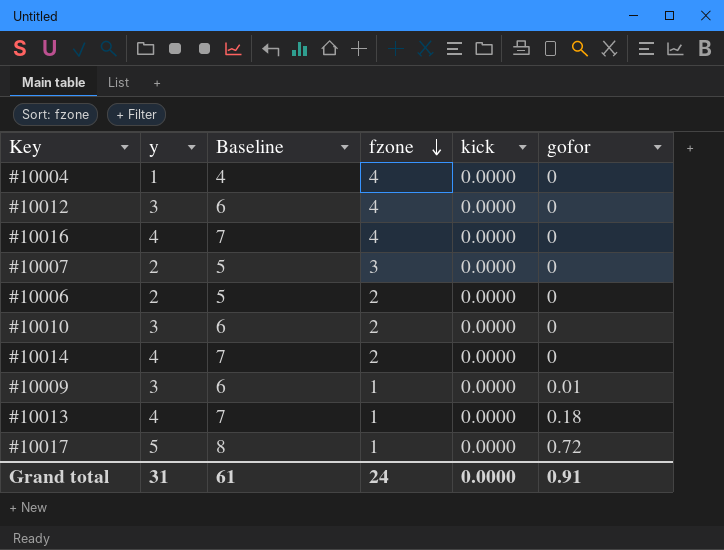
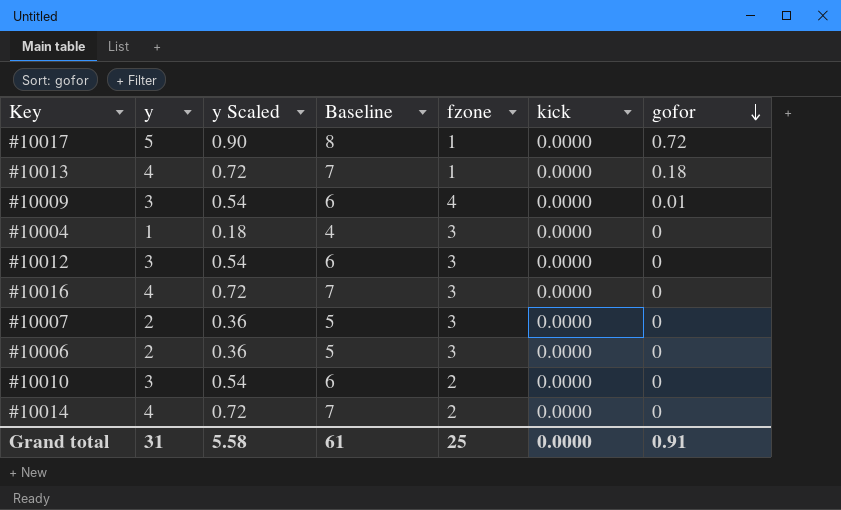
row order: fzone descending -> gofor descending
column y Scaled | formula: none -> [y] * 0.18
#10009 | fzone: 1 -> 4
#10004 | fzone: 4 -> 3
#10012 | fzone: 4 -> 3
#10016 | fzone: 4 -> 3
#10006 | fzone: 2 -> 3
Grand total | fzone: 24 -> 25

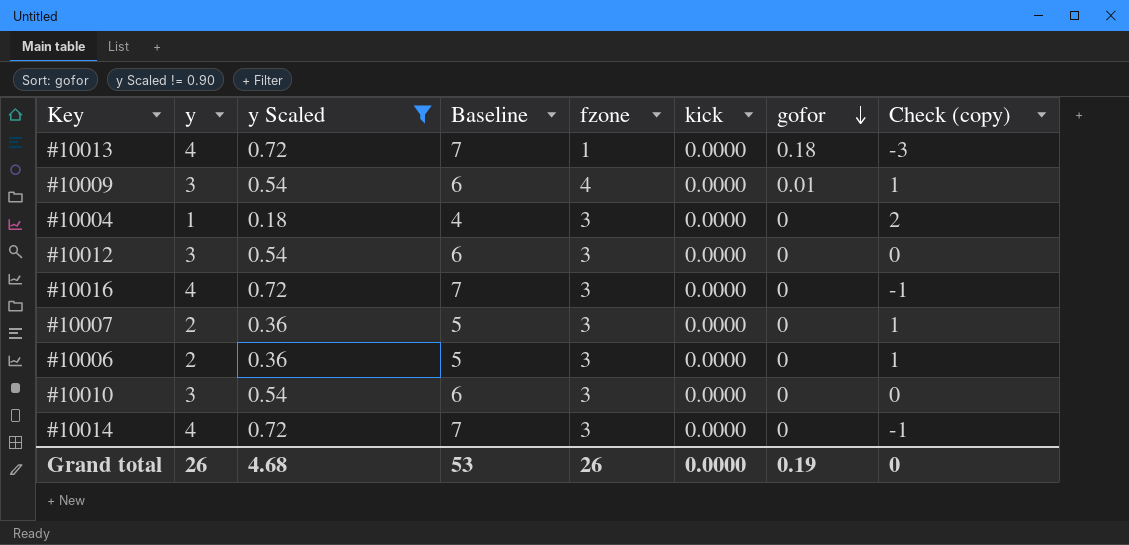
filter: none -> y Scaled != 0.90
column Check (copy) | formula: none -> [fzone] - [y]
#10010 | fzone: 2 -> 3
#10014 | fzone: 2 -> 3
Grand total | y: 31 -> 26
Grand total | y Scaled: 5.58 -> 4.68
Grand total | Baseline: 61 -> 53
Grand total | fzone: 25 -> 26
Grand total | gofor: 0.91 -> 0.19

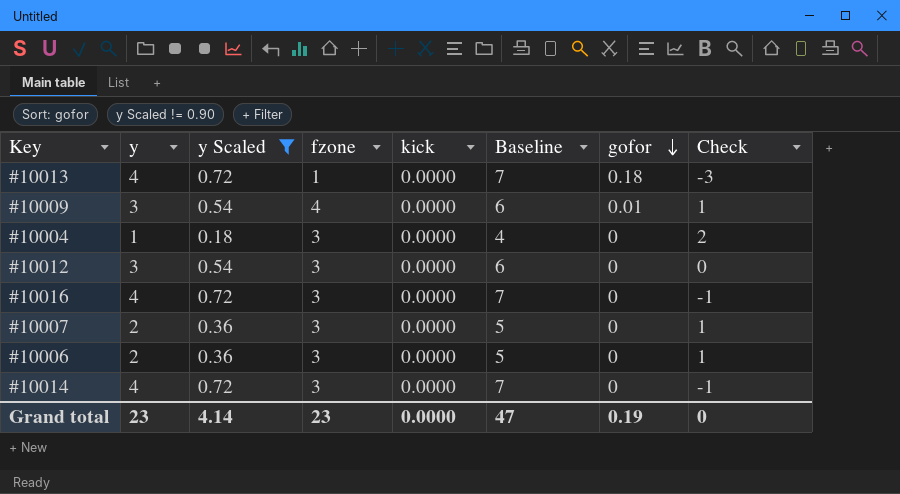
column Baseline | position: 4 -> 6
column name: Check (copy) -> Check
row #10010: 3 | 0.54 | 6 | 3 | 0.0000 | 0 | 0 -> none
Grand total | y: 26 -> 23
Grand total | y Scaled: 4.68 -> 4.14
Grand total | fzone: 26 -> 23
Grand total | Baseline: 53 -> 47

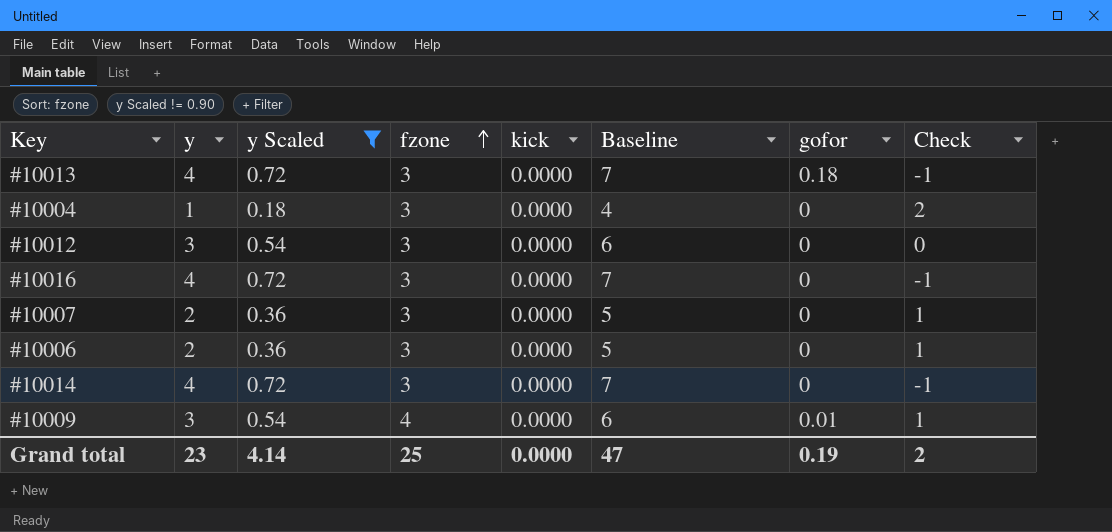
row order: gofor descending -> fzone ascending
#10013 | fzone: 1 -> 3
#10013 | Check: -3 -> -1
Grand total | fzone: 23 -> 25
Grand total | Check: 0 -> 2

